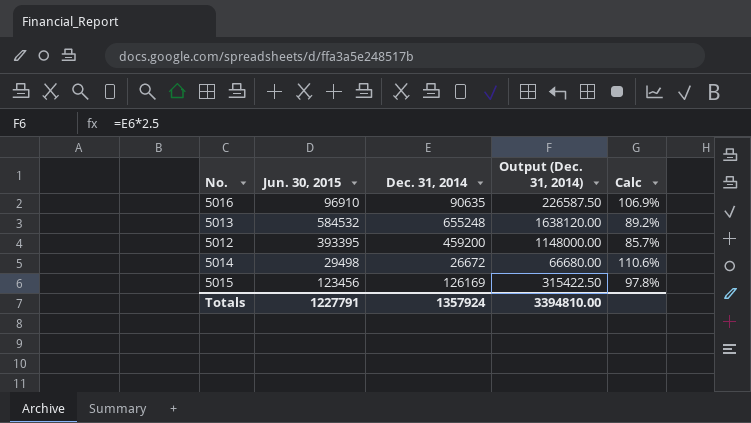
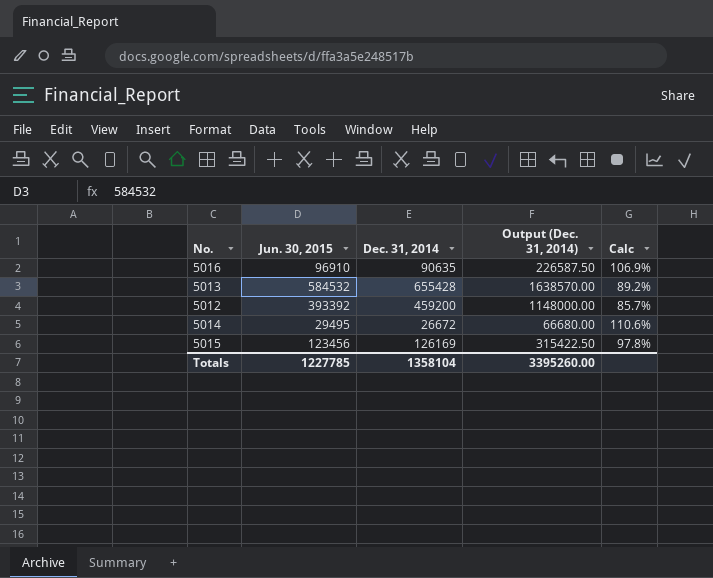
5013 | Dec. 31, 2014: 655248 -> 655428
5013 | Output (Dec. 31, 2014): 1638120.00 -> 1638570.00
5012 | Jun. 30, 2015: 393395 -> 393392
5014 | Jun. 30, 2015: 29498 -> 29495
Totals | Jun. 30, 2015: 1227791 -> 1227785
Totals | Dec. 31, 2014: 1357924 -> 1358104
Totals | Output (Dec. 31, 2014): 3394810.00 -> 3395260.00

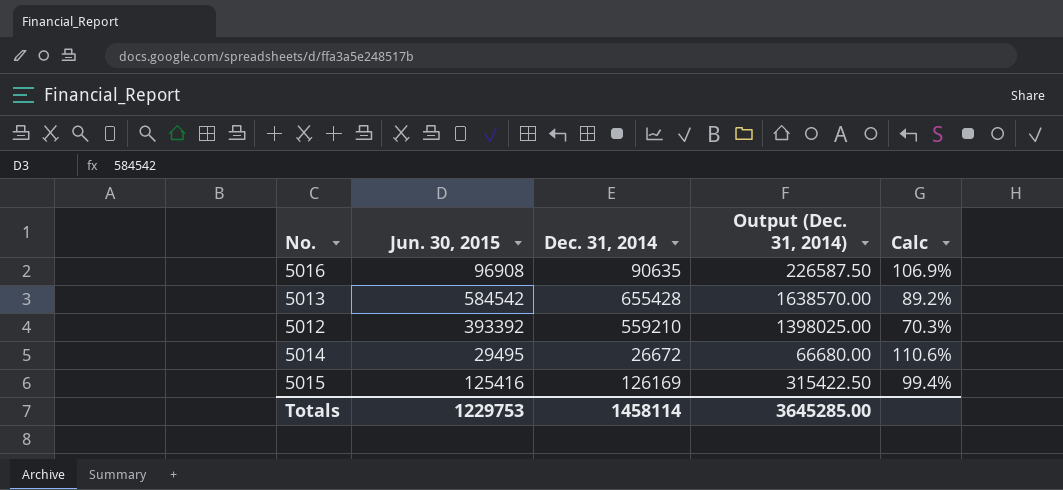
5016 | Jun. 30, 2015: 96910 -> 96908
5013 | Jun. 30, 2015: 584532 -> 584542
5012 | Dec. 31, 2014: 459200 -> 559210
5012 | Output (Dec. 31, 2014): 1148000.00 -> 1398025.00
5012 | Calc: 85.7% -> 70.3%
5015 | Jun. 30, 2015: 123456 -> 125416
5015 | Calc: 97.8% -> 99.4%
Totals | Jun. 30, 2015: 1227785 -> 1229753
Totals | Dec. 31, 2014: 1358104 -> 1458114
Totals | Output (Dec. 31, 2014): 3395260.00 -> 3645285.00

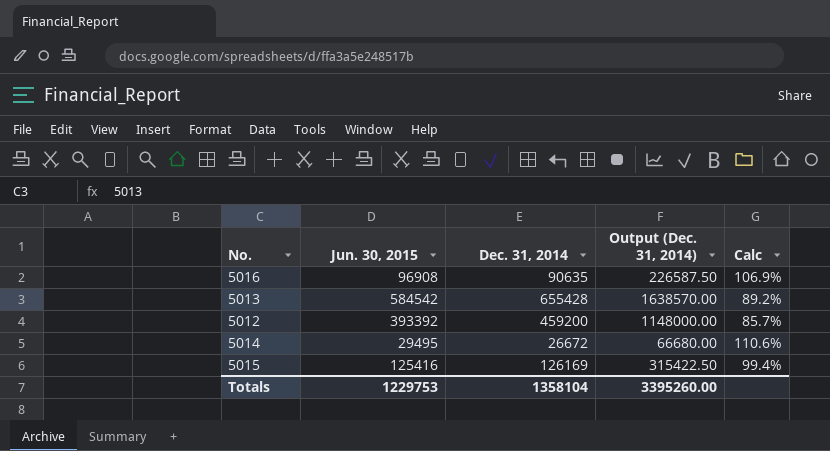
5012 | Dec. 31, 2014: 559210 -> 459200
5012 | Output (Dec. 31, 2014): 1398025.00 -> 1148000.00
5012 | Calc: 70.3% -> 85.7%
Totals | Dec. 31, 2014: 1458114 -> 1358104
Totals | Output (Dec. 31, 2014): 3645285.00 -> 3395260.00

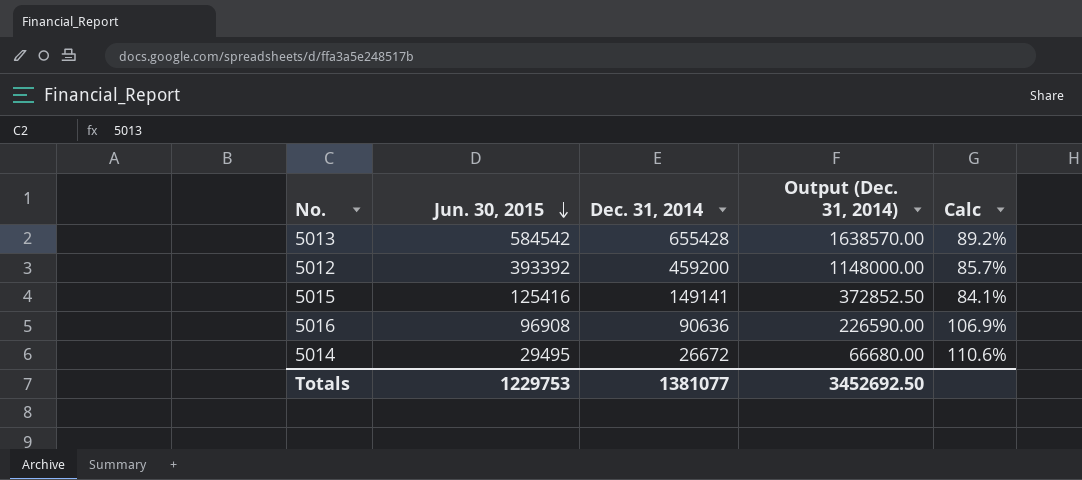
row order: none -> Jun. 30, 2015 descending
5015 | Dec. 31, 2014: 126169 -> 149141
5015 | Output (Dec. 31, 2014): 315422.50 -> 372852.50
5015 | Calc: 99.4% -> 84.1%
5016 | Dec. 31, 2014: 90635 -> 90636
5016 | Output (Dec. 31, 2014): 226587.50 -> 226590.00
Totals | Dec. 31, 2014: 1358104 -> 1381077
Totals | Output (Dec. 31, 2014): 3395260.00 -> 3452692.50

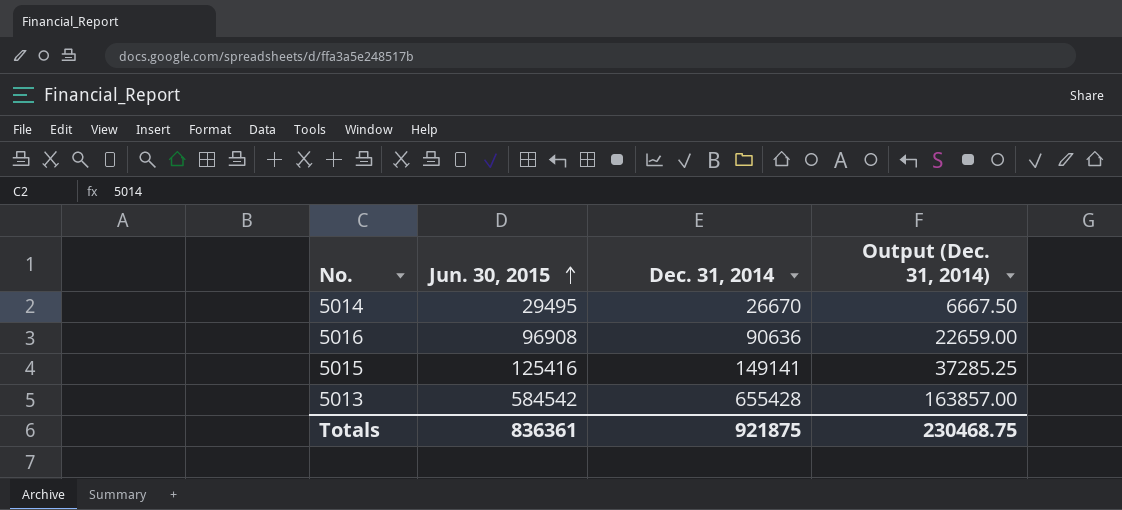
row order: Jun. 30, 2015 descending -> Jun. 30, 2015 ascending
column Calc | formula: [Jun. 30, 2015] / [Dec. 31, 2014] -> none
column Output (Dec. 31, 2014) | formula: [Dec. 31, 2014] * 2.5 -> [Dec. 31, 2014] * 0.25
row 5012: 393392 | 459200 | 1148000.00 | 85.7% -> none
5014 | Dec. 31, 2014: 26672 -> 26670
Totals | Jun. 30, 2015: 1229753 -> 836361
Totals | Dec. 31, 2014: 1381077 -> 921875
Totals | Output (Dec. 31, 2014): 3452692.50 -> 230468.75

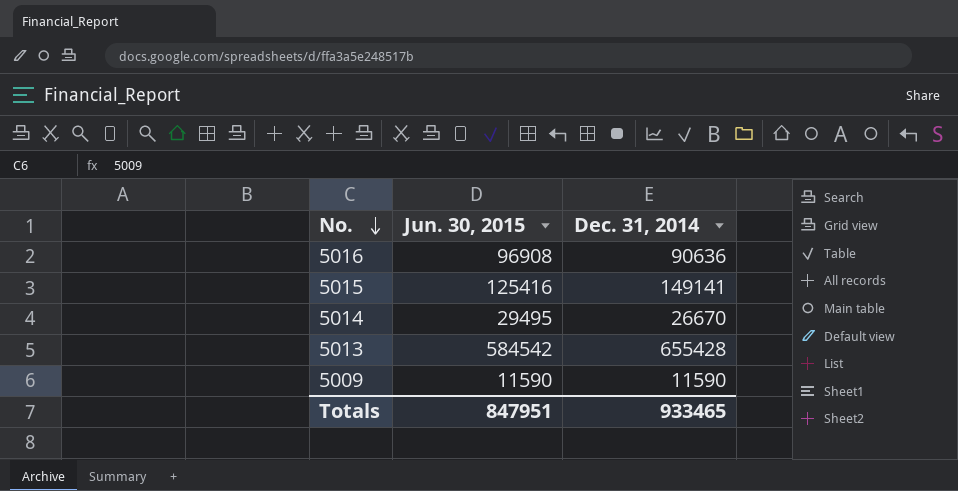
row order: Jun. 30, 2015 ascending -> No. descending
column Output (Dec. 31, 2014) | formula: [Dec. 31, 2014] * 0.25 -> none
row 5009: none -> 11590 | 11590
Totals | Jun. 30, 2015: 836361 -> 847951
Totals | Dec. 31, 2014: 921875 -> 933465

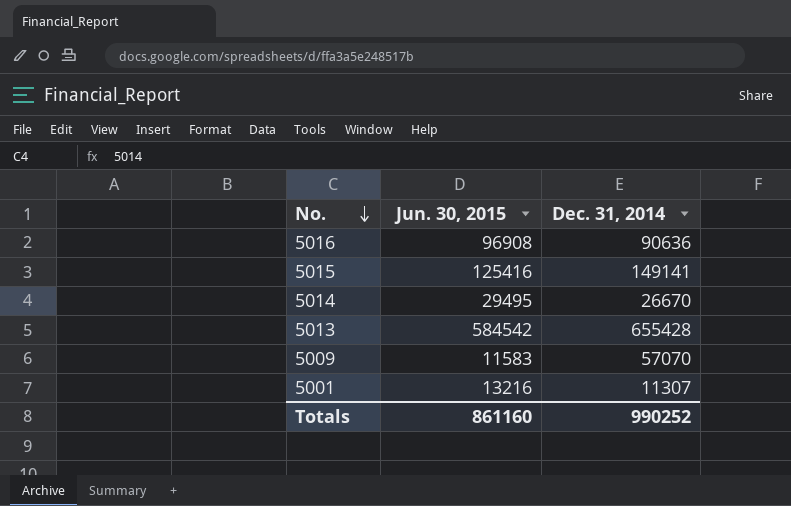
5009 | Jun. 30, 2015: 11590 -> 11583
5009 | Dec. 31, 2014: 11590 -> 57070
row 5001: none -> 13216 | 11307
Totals | Jun. 30, 2015: 847951 -> 861160
Totals | Dec. 31, 2014: 933465 -> 990252

